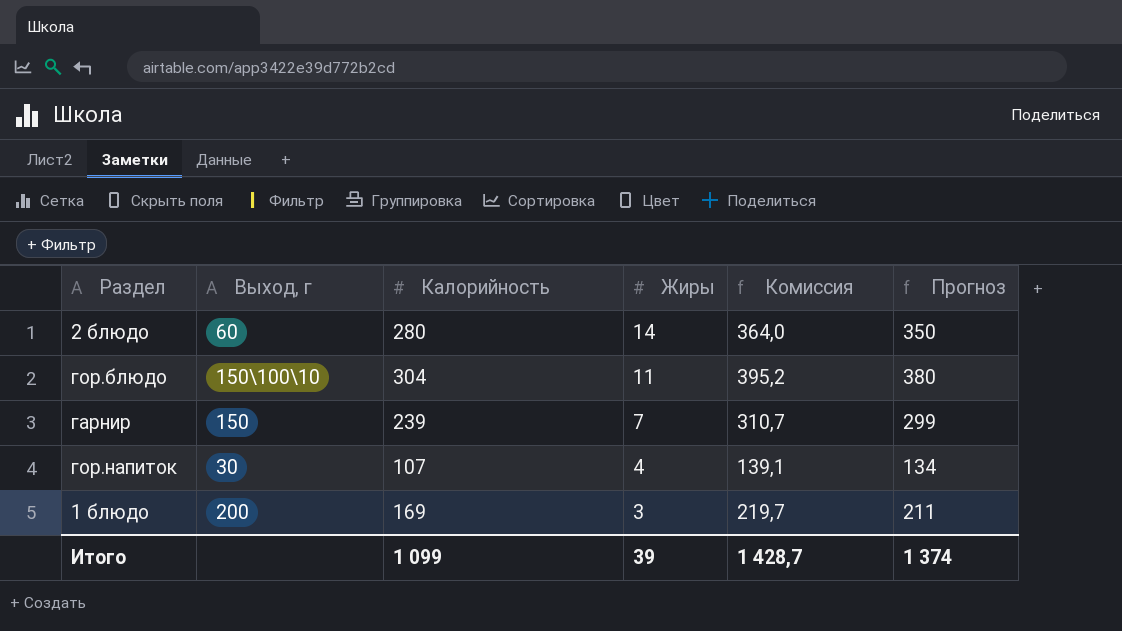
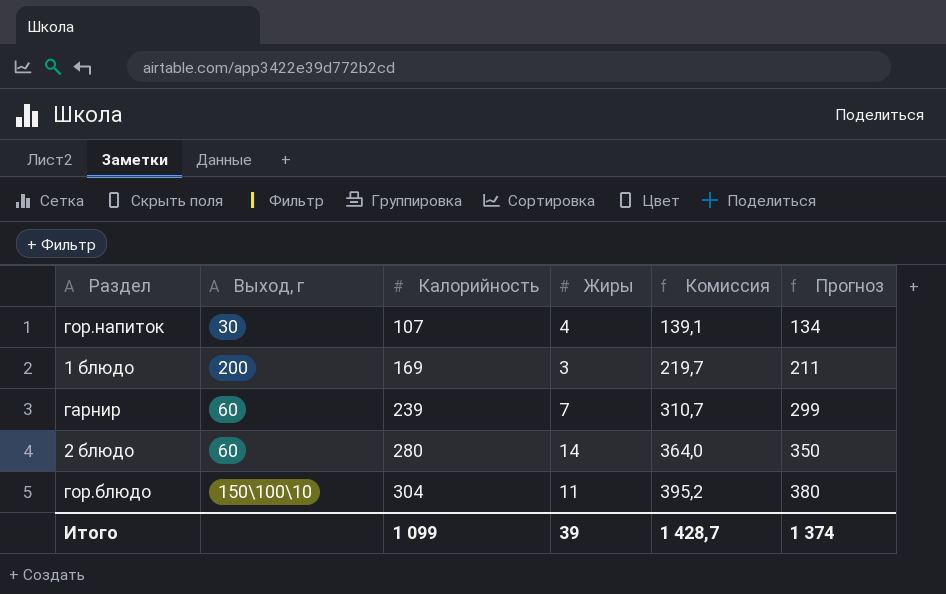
row order: Жиры descending -> Калорийность ascending
гарнир | Выход, г: 150 -> 60

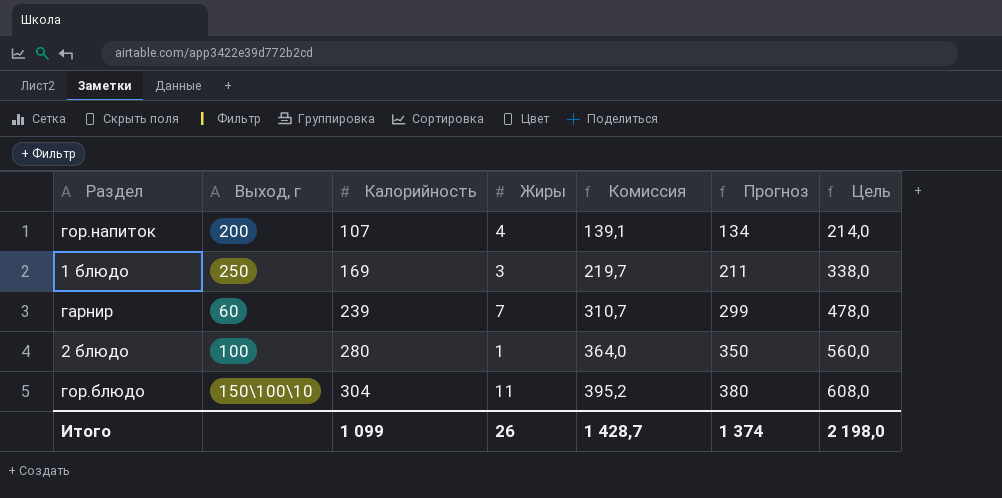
column Цель | formula: none -> [Калорийность] * 2
гор.напиток | Выход, г: 30 -> 200
1 блюдо | Выход, г: 200 -> 250
2 блюдо | Выход, г: 60 -> 100
2 блюдо | Жиры: 14 -> 1
Итого | Жиры: 39 -> 26

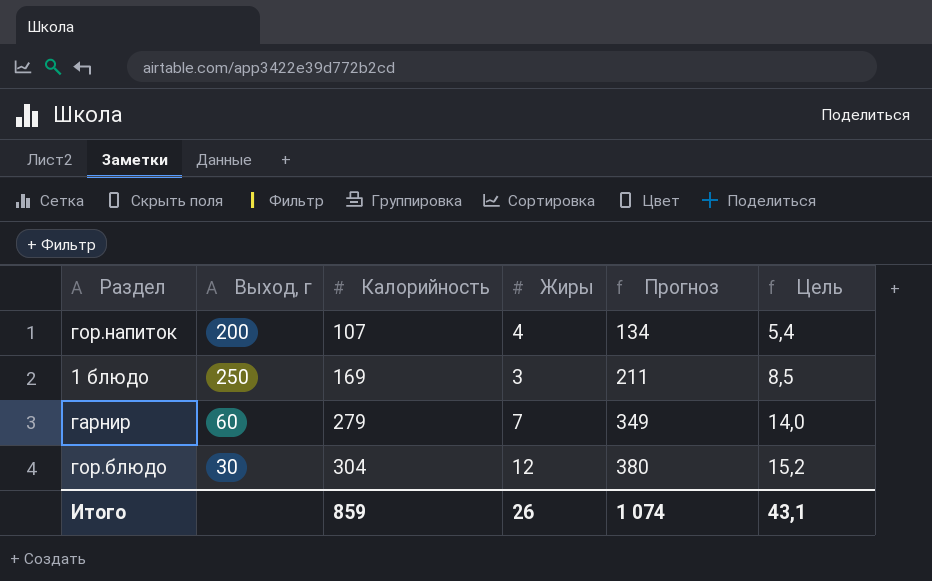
column Комиссия | formula: [Калорийность] * 1,3 -> none
column Цель | formula: [Калорийность] * 2 -> [Калорийность] * 0,05
row 2 блюдо: 100 | 280 | 1 | 364,0 | 350 | 560,0 -> none
гарнир | Калорийность: 239 -> 279
гарнир | Прогноз: 299 -> 349
гор.блюдо | Выход, г: 150\100\10 -> 30
гор.блюдо | Жиры: 11 -> 12
Итого | Калорийность: 1 099 -> 859
Итого | Прогноз: 1 374 -> 1 074
Итого | Цель: 2 198,0 -> 43,1

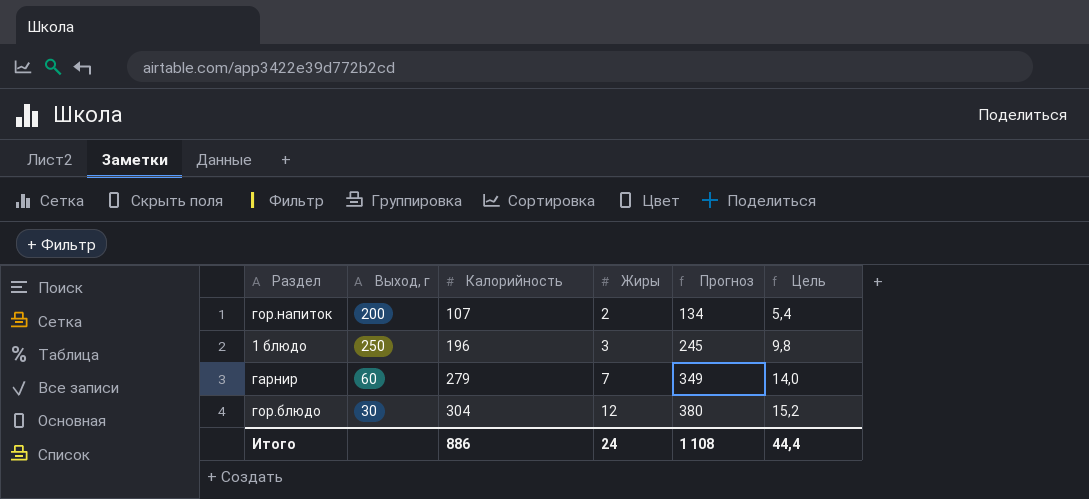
гор.напиток | Жиры: 4 -> 2
1 блюдо | Калорийность: 169 -> 196
1 блюдо | Прогноз: 211 -> 245
1 блюдо | Цель: 8,5 -> 9,8
Итого | Калорийность: 859 -> 886
Итого | Жиры: 26 -> 24
Итого | Прогноз: 1 074 -> 1 108
Итого | Цель: 43,1 -> 44,4

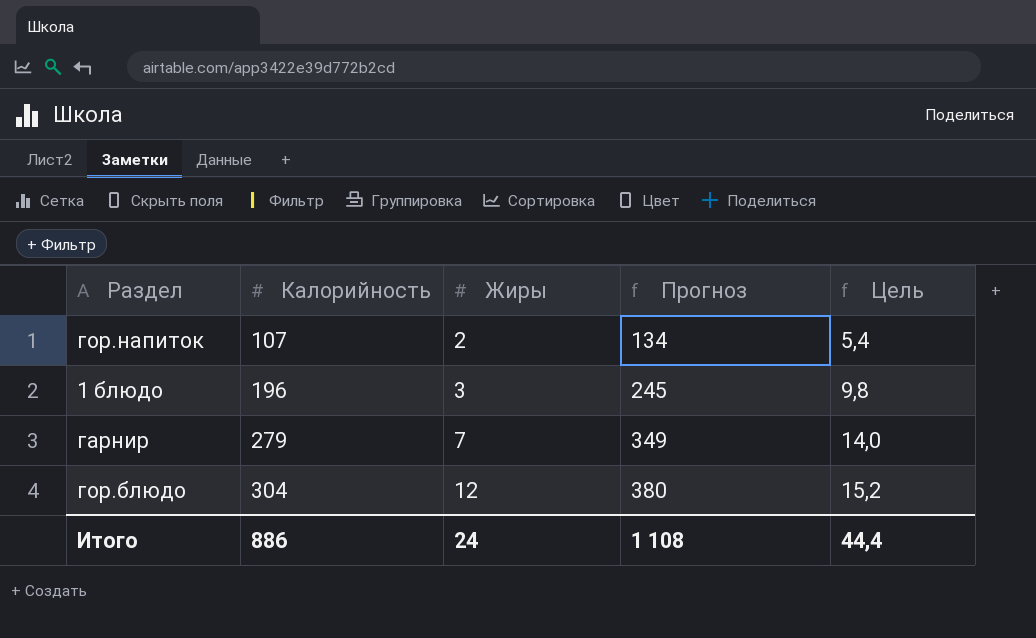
column Выход, г | position: 2 -> none

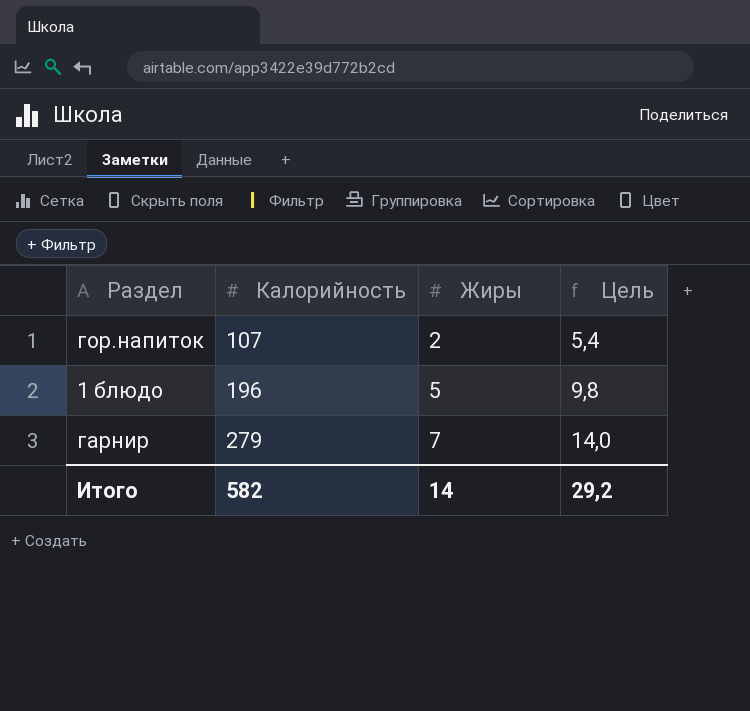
column Прогноз | formula: [Калорийность] * 1,25 -> none
row гор.блюдо: 304 | 12 | 380 | 15,2 -> none
1 блюдо | Жиры: 3 -> 5
Итого | Калорийность: 886 -> 582
Итого | Жиры: 24 -> 14
Итого | Цель: 44,4 -> 29,2

